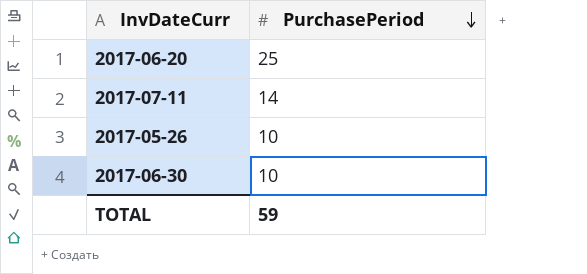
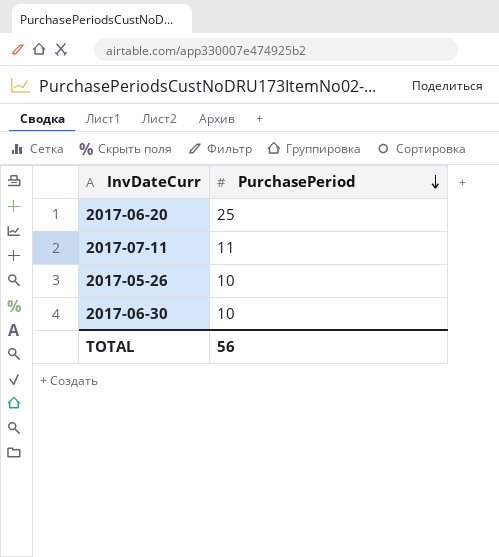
2017-07-11 | PurchasePeriod: 14 -> 11
TOTAL | PurchasePeriod: 59 -> 56

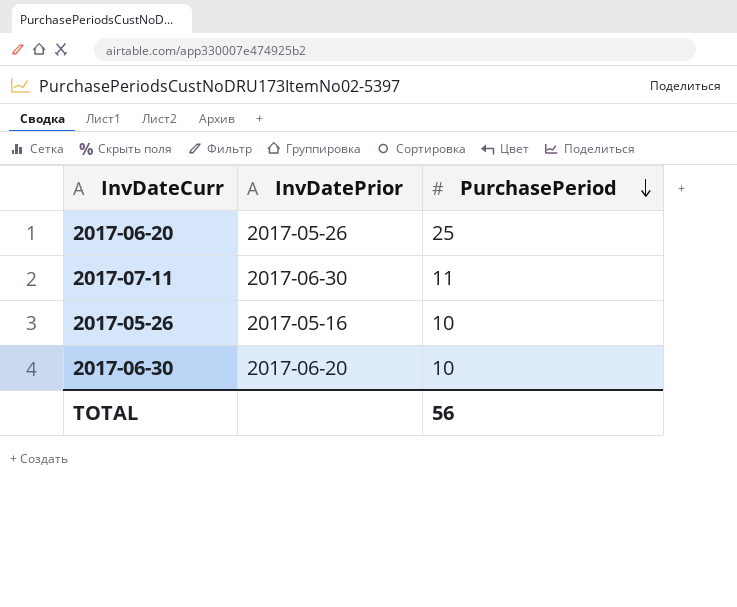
column InvDatePrior | position: none -> 2

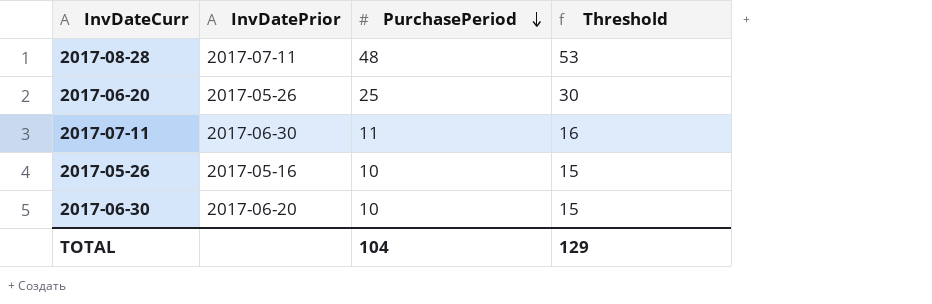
column Threshold | formula: none -> [PurchasePeriod] + 5
row 2017-08-28: none -> 2017-07-11 | 48 | 53
TOTAL | PurchasePeriod: 56 -> 104

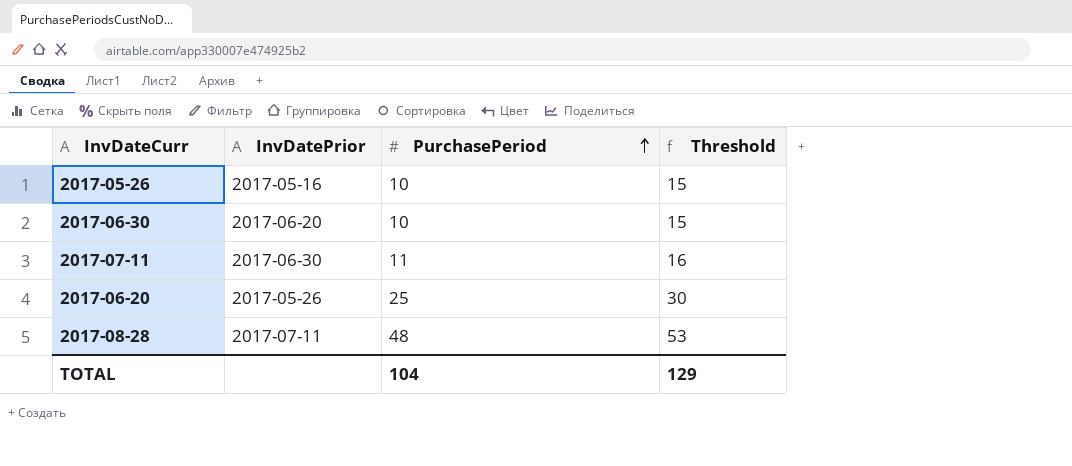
row order: PurchasePeriod descending -> PurchasePeriod ascending

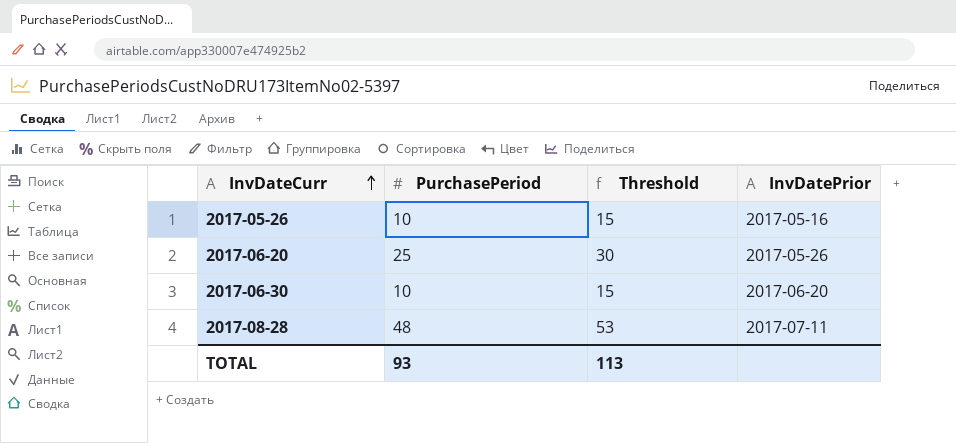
row order: PurchasePeriod ascending -> InvDateCurr ascending
column InvDatePrior | position: 2 -> 4
row 2017-07-11: 2017-06-30 | 11 | 16 -> none
TOTAL | PurchasePeriod: 104 -> 93
TOTAL | Threshold: 129 -> 113

